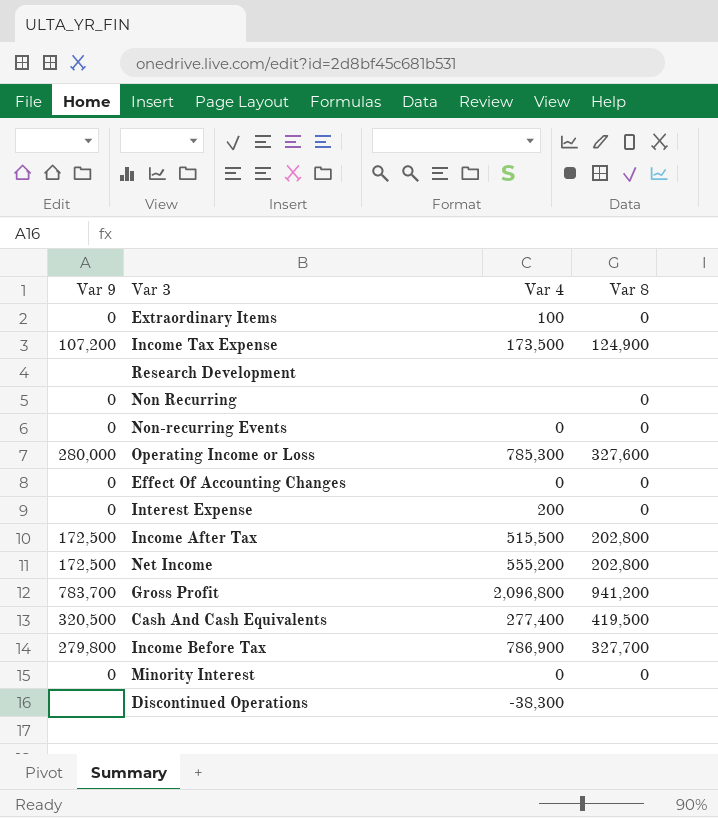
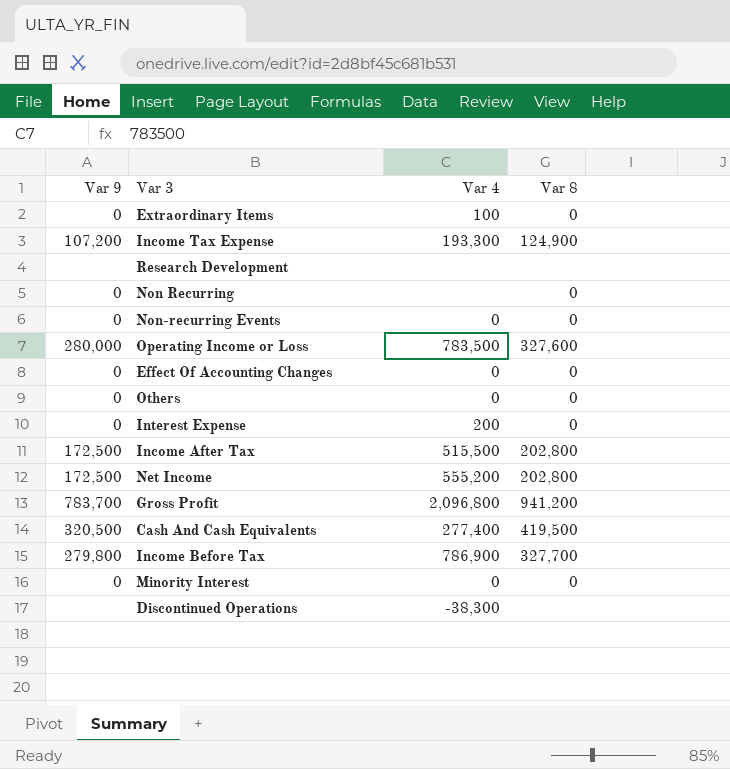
Income Tax Expense | Var 4: 173,500 -> 193,300
Operating Income or Loss | Var 4: 785,300 -> 783,500
row Others: none -> 0 | 0 | 0

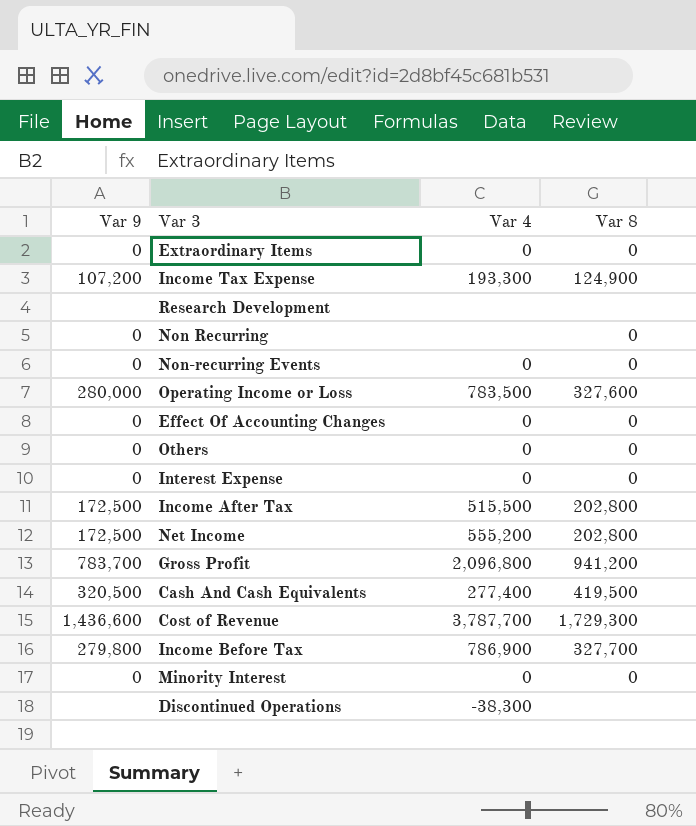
Extraordinary Items | Var 4: 100 -> 0
Interest Expense | Var 4: 200 -> 0
row Cost of Revenue: none -> 1,436,600 | 3,787,700 | 1,729,300

